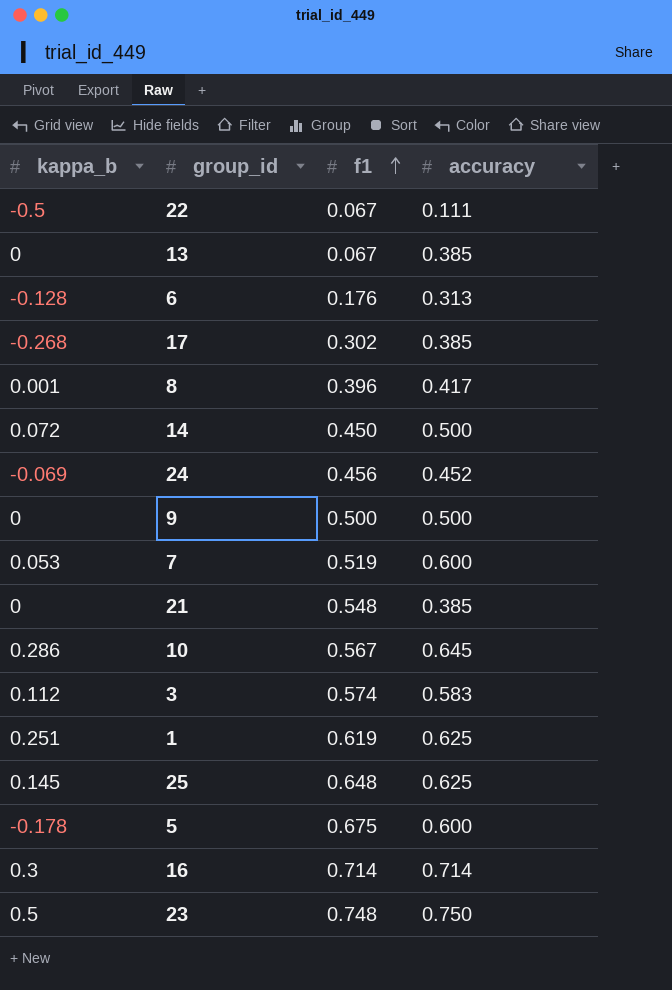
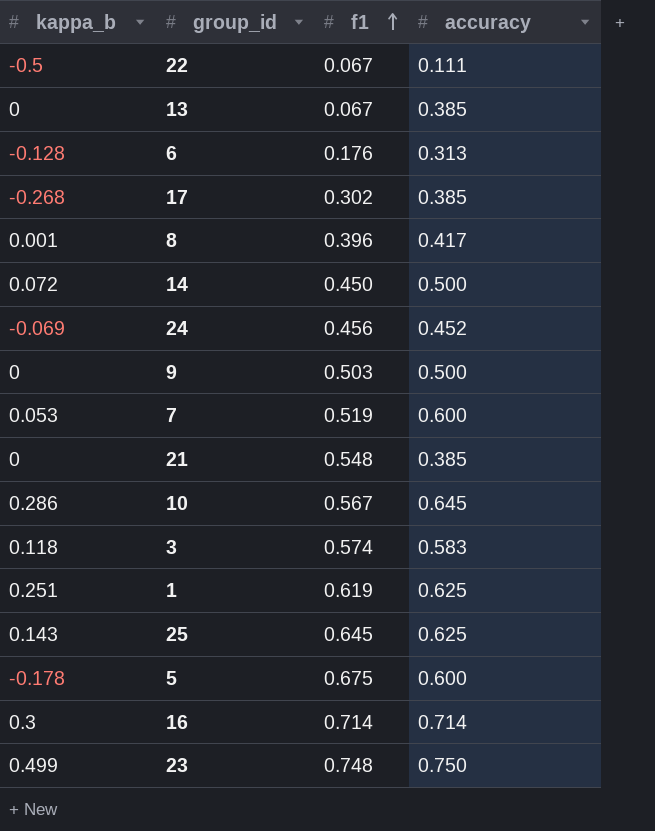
9 | f1: 0.500 -> 0.503
3 | kappa_b: 0.112 -> 0.118
25 | kappa_b: 0.145 -> 0.143
25 | f1: 0.648 -> 0.645
23 | kappa_b: 0.5 -> 0.499

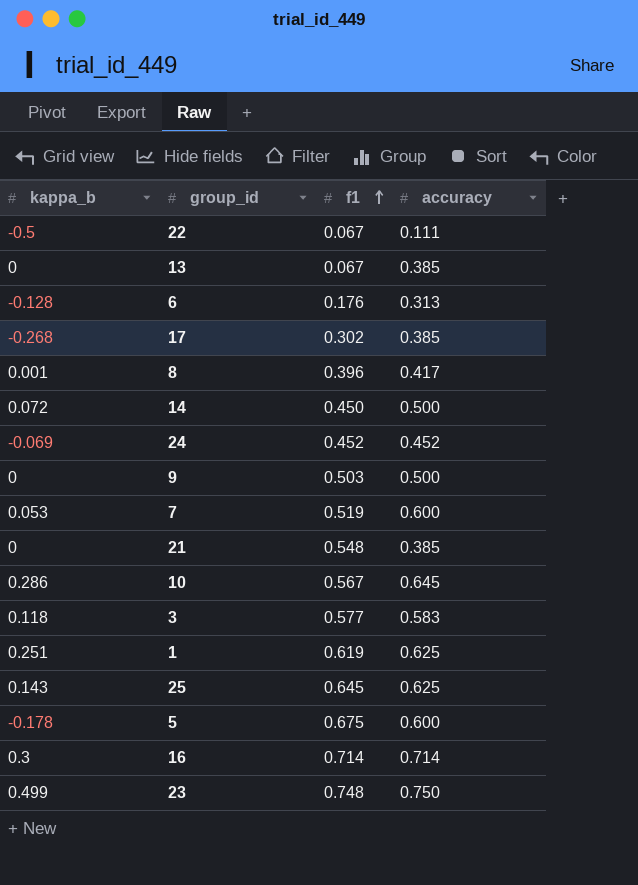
24 | f1: 0.456 -> 0.452
3 | f1: 0.574 -> 0.577

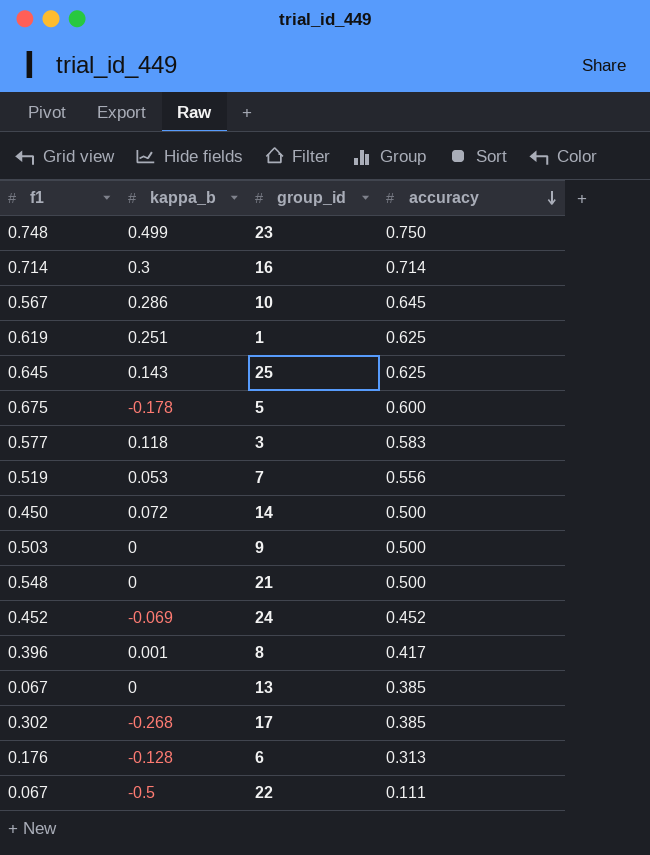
row order: f1 ascending -> accuracy descending
column f1 | position: 3 -> 1
7 | accuracy: 0.600 -> 0.556
21 | accuracy: 0.385 -> 0.500

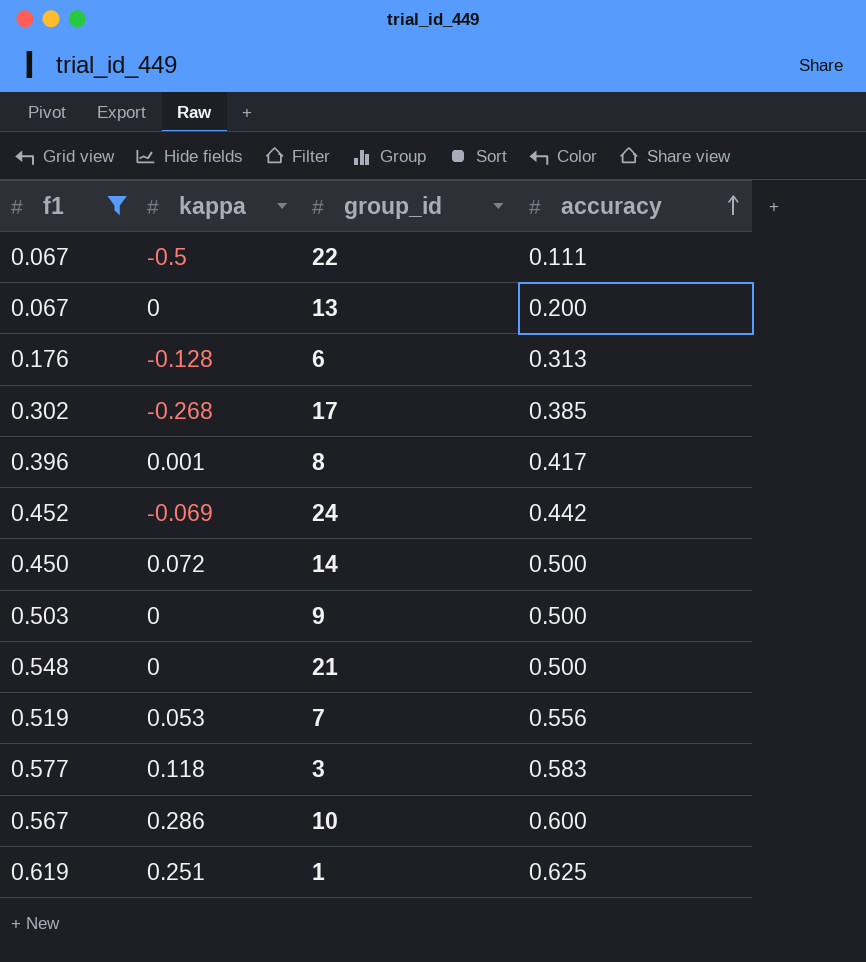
filter: none -> f1 <= 0.619
row order: accuracy descending -> accuracy ascending
column name: kappa_b -> kappa
13 | accuracy: 0.385 -> 0.200
24 | accuracy: 0.452 -> 0.442
10 | accuracy: 0.645 -> 0.600

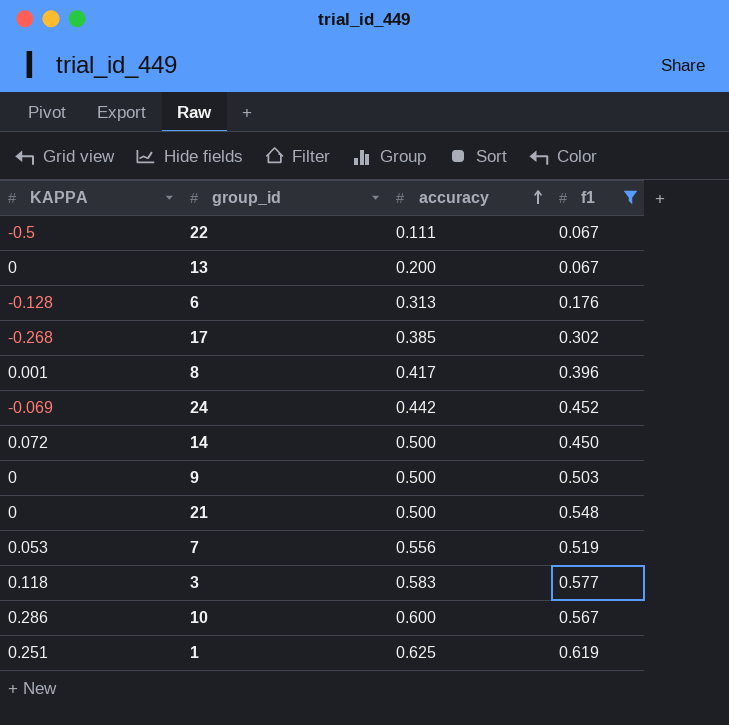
column name: kappa -> KAPPA
column f1 | position: 1 -> 4

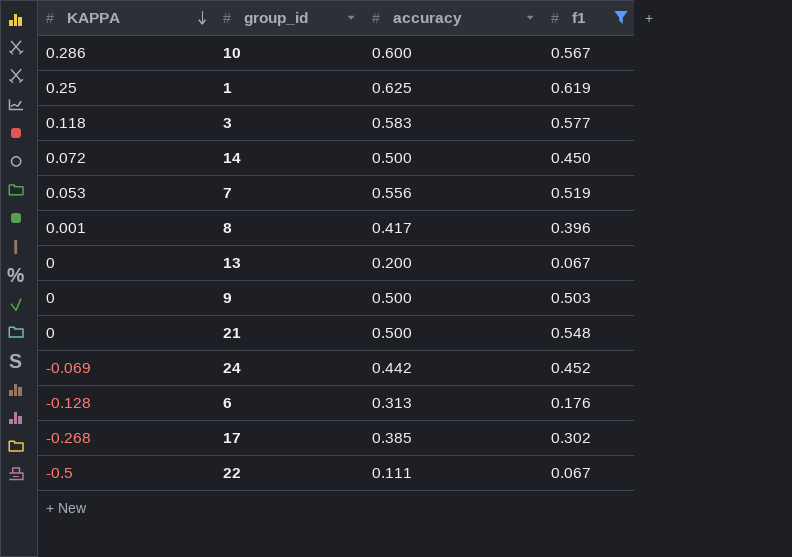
row order: accuracy ascending -> KAPPA descending
1 | KAPPA: 0.251 -> 0.25

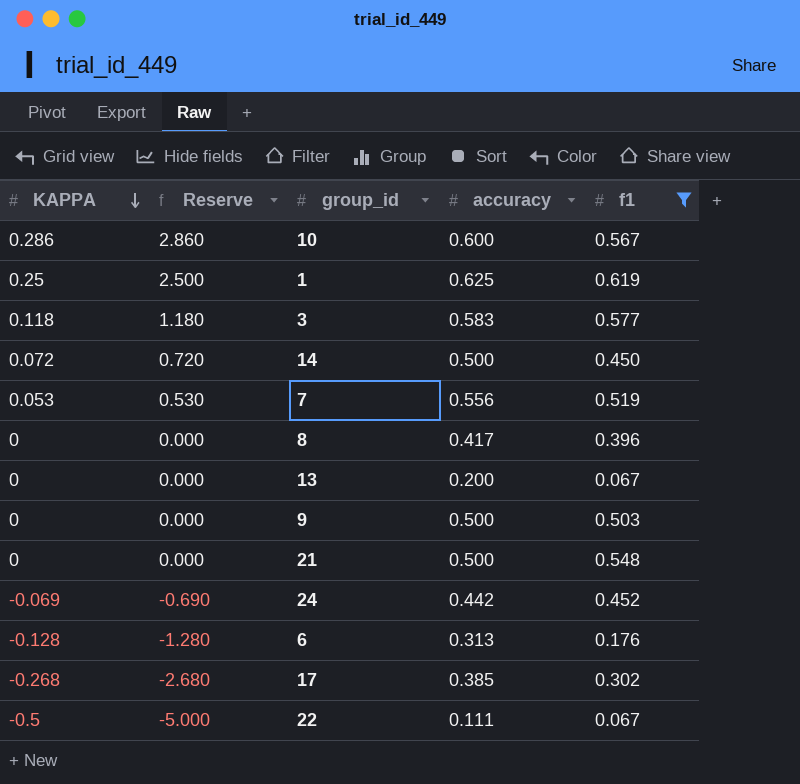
column Reserve | formula: none -> [KAPPA] * 10
8 | KAPPA: 0.001 -> 0

